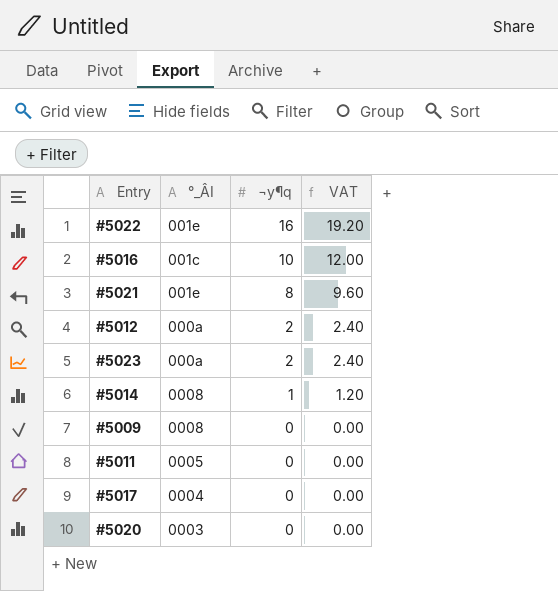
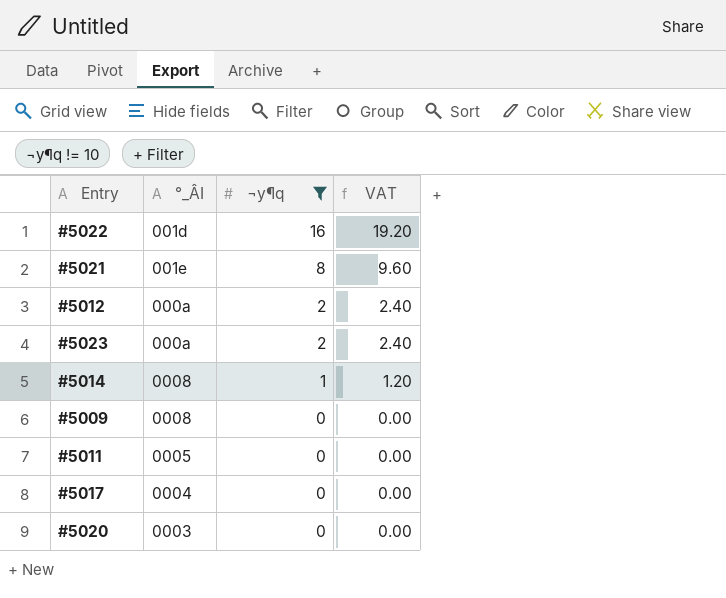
filter: none -> ¬y¶q != 10
#5022 | °_ÂI: 001e -> 001d

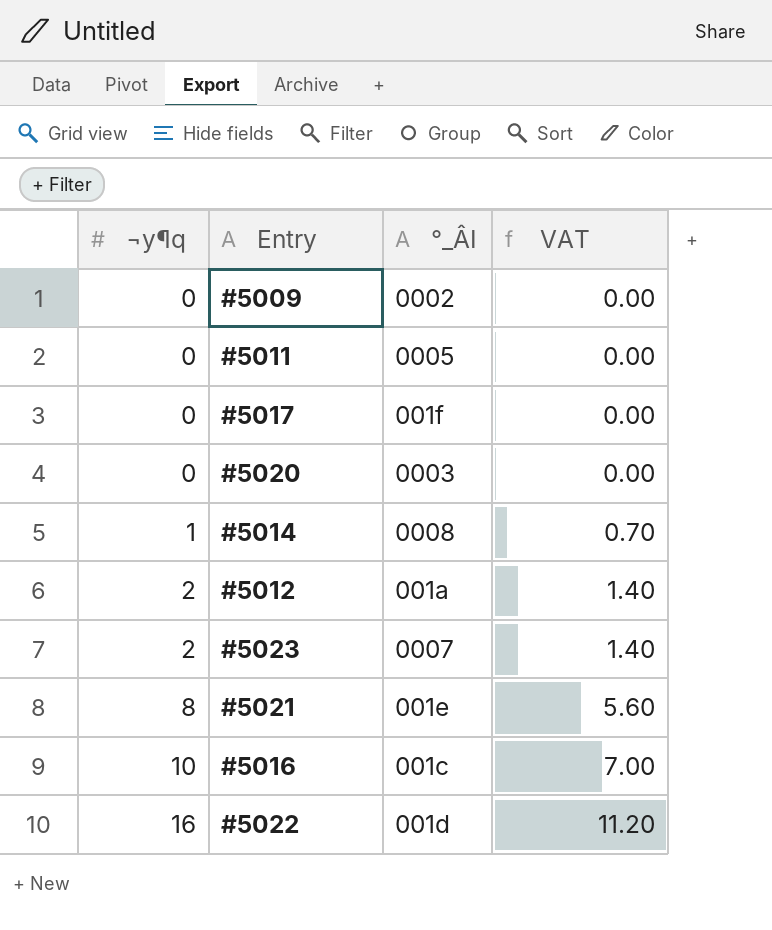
filter: ¬y¶q != 10 -> none
row order: ¬y¶q descending -> ¬y¶q ascending
column ¬y¶q | position: 3 -> 1
column VAT | formula: [¬y¶q] * 1.2 -> [¬y¶q] * 0.7
#5009 | °_ÂI: 0008 -> 0002
#5017 | °_ÂI: 0004 -> 001f
#5012 | °_ÂI: 000a -> 001a
#5023 | °_ÂI: 000a -> 0007

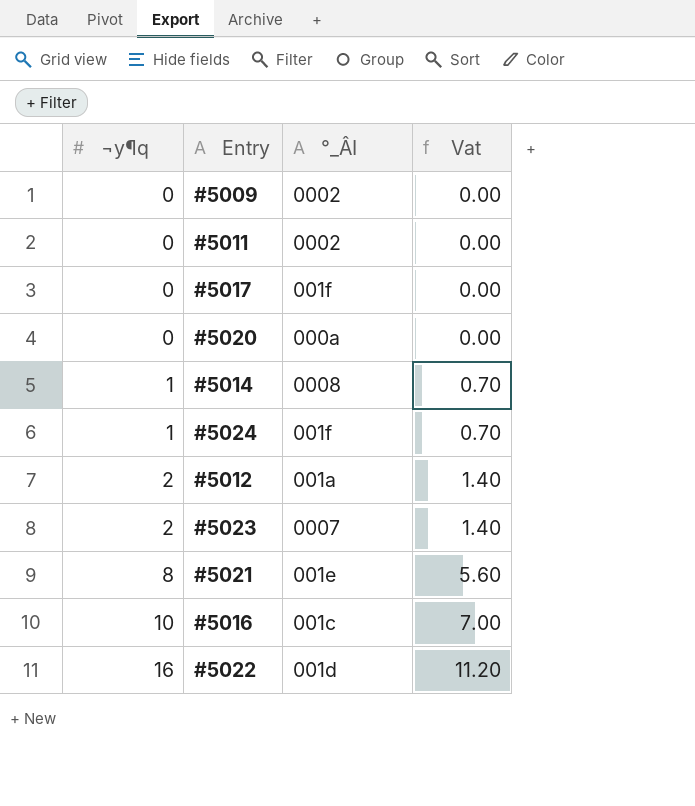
column name: VAT -> Vat
#5011 | °_ÂI: 0005 -> 0002
#5020 | °_ÂI: 0003 -> 000a
row #5024: none -> 1 | 001f | 0.70

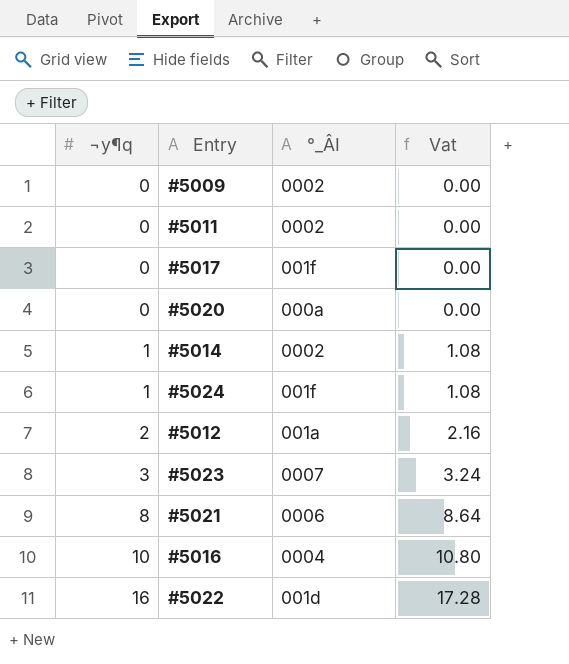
column Vat | formula: [¬y¶q] * 0.7 -> [¬y¶q] * 1.08
#5014 | °_ÂI: 0008 -> 0002
#5023 | ¬y¶q: 2 -> 3
#5021 | °_ÂI: 001e -> 0006
#5016 | °_ÂI: 001c -> 0004

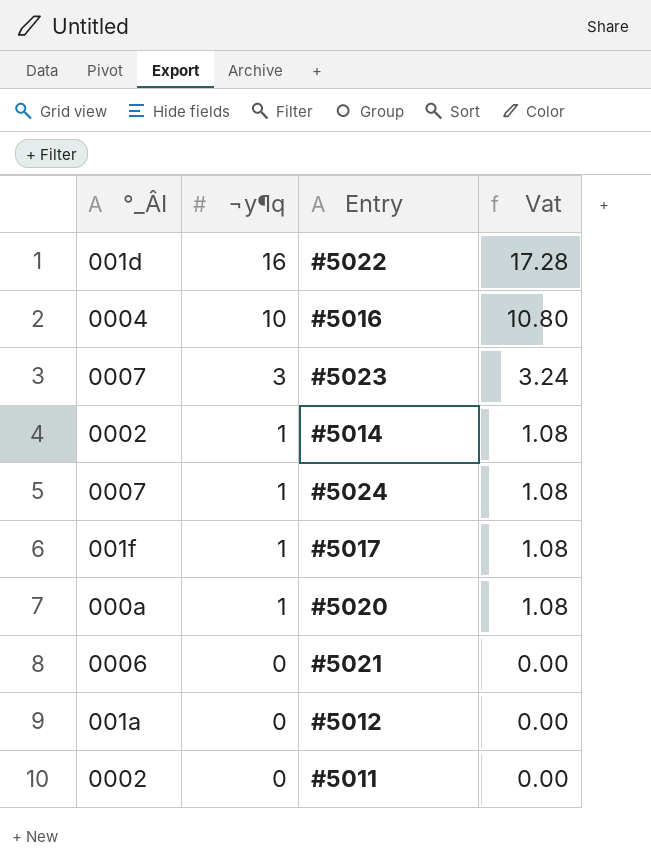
row order: ¬y¶q ascending -> ¬y¶q descending
column °_ÂI | position: 3 -> 1
row #5009: 0 | 0002 | 0.00 -> none
#5024 | °_ÂI: 001f -> 0007
#5017 | ¬y¶q: 0 -> 1
#5017 | Vat: 0.00 -> 1.08
#5020 | ¬y¶q: 0 -> 1
#5020 | Vat: 0.00 -> 1.08
#5021 | ¬y¶q: 8 -> 0
#5021 | Vat: 8.64 -> 0.00
#5012 | ¬y¶q: 2 -> 0
#5012 | Vat: 2.16 -> 0.00

